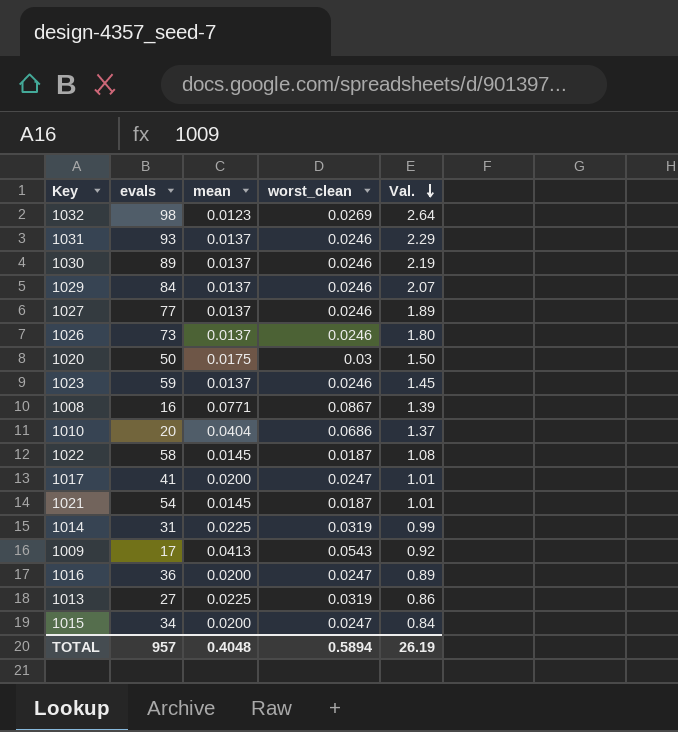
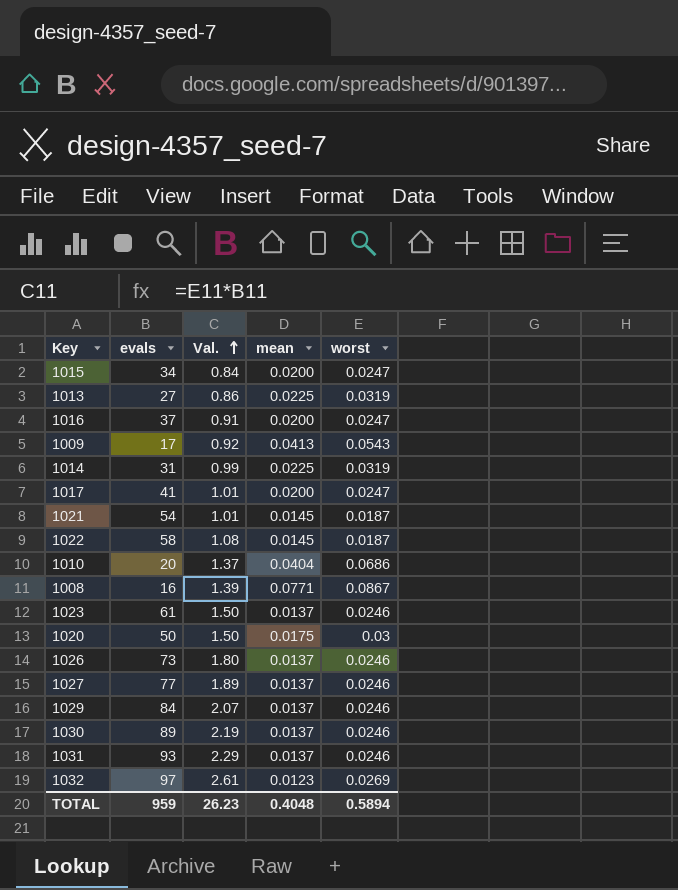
row order: Val. descending -> Val. ascending
column Val. | position: 5 -> 3
column name: worst_clean -> worst
1016 | evals: 36 -> 37
1016 | Val.: 0.89 -> 0.91
1023 | evals: 59 -> 61
1023 | Val.: 1.45 -> 1.50
1032 | evals: 98 -> 97
1032 | Val.: 2.64 -> 2.61
TOTAL | evals: 957 -> 959
TOTAL | Val.: 26.19 -> 26.23

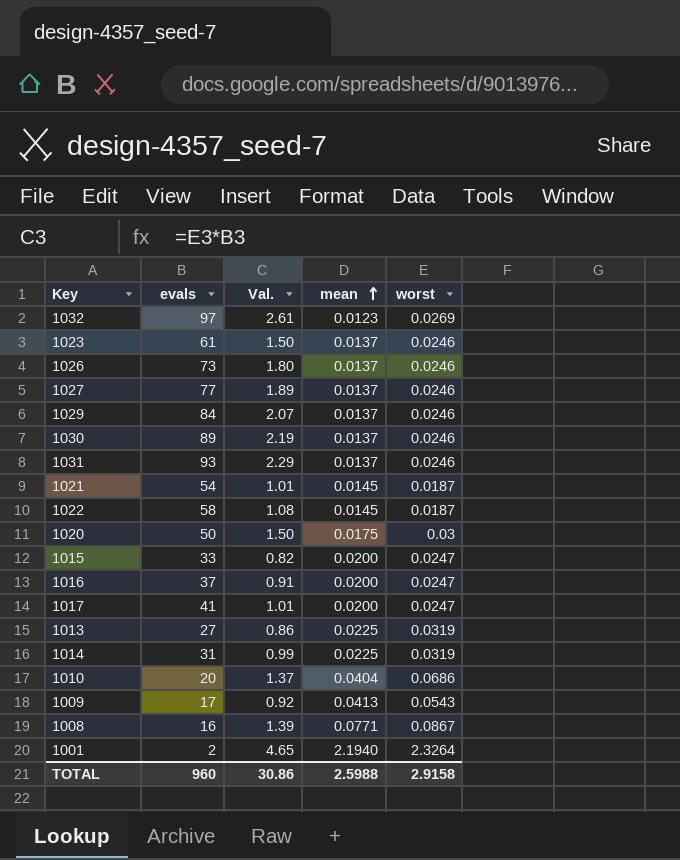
row order: Val. ascending -> mean ascending
1015 | evals: 34 -> 33
1015 | Val.: 0.84 -> 0.82
row 1001: none -> 2 | 4.65 | 2.1940 | 2.3264
TOTAL | evals: 959 -> 960
TOTAL | Val.: 26.23 -> 30.86
TOTAL | mean: 0.4048 -> 2.5988
TOTAL | worst: 0.5894 -> 2.9158

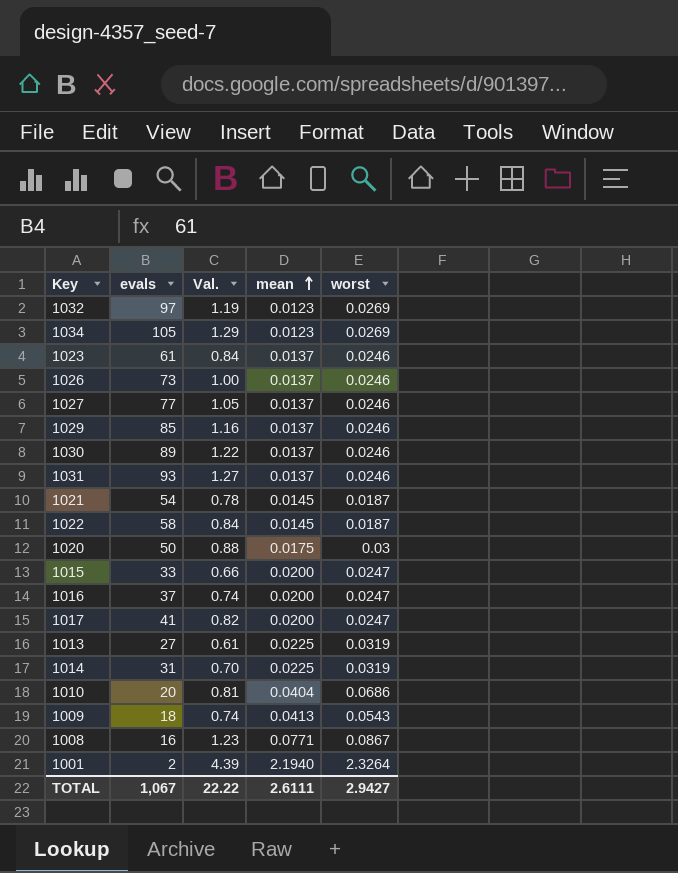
column Val. | formula: [evals] * [worst] -> [evals] * [mean]
row 1034: none -> 105 | 1.29 | 0.0123 | 0.0269
1029 | evals: 84 -> 85
1009 | evals: 17 -> 18
TOTAL | evals: 960 -> 1,067
TOTAL | Val.: 30.86 -> 22.22
TOTAL | mean: 2.5988 -> 2.6111
TOTAL | worst: 2.9158 -> 2.9427

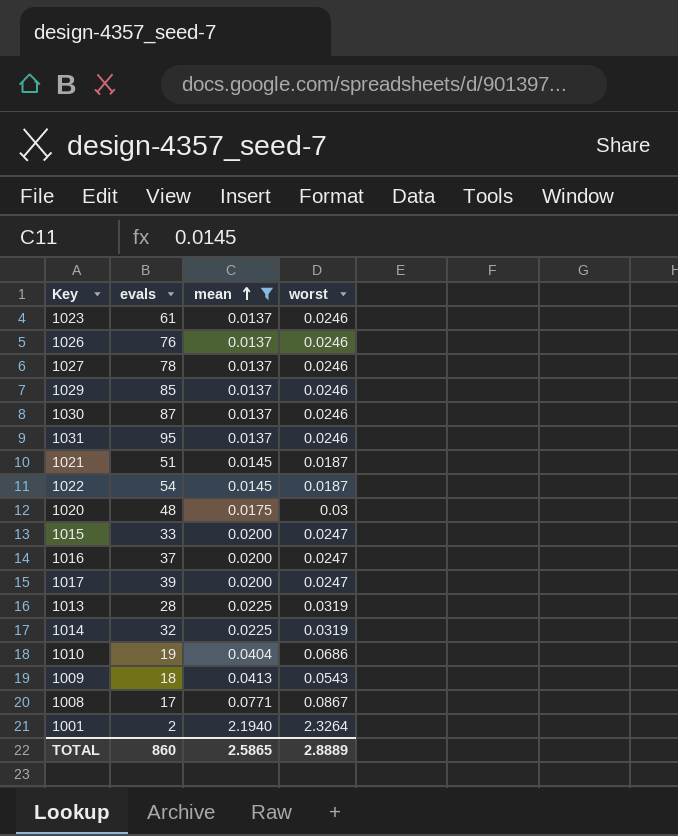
filter: none -> mean != 0.0123
column Val. | formula: [evals] * [mean] -> none
1026 | evals: 73 -> 76
1027 | evals: 77 -> 78
1030 | evals: 89 -> 87
1031 | evals: 93 -> 95
1021 | evals: 54 -> 51
1022 | evals: 58 -> 54
1020 | evals: 50 -> 48
1017 | evals: 41 -> 39
1013 | evals: 27 -> 28
1014 | evals: 31 -> 32
1010 | evals: 20 -> 19
1008 | evals: 16 -> 17
TOTAL | evals: 1,067 -> 860
TOTAL | mean: 2.6111 -> 2.5865
TOTAL | worst: 2.9427 -> 2.8889

